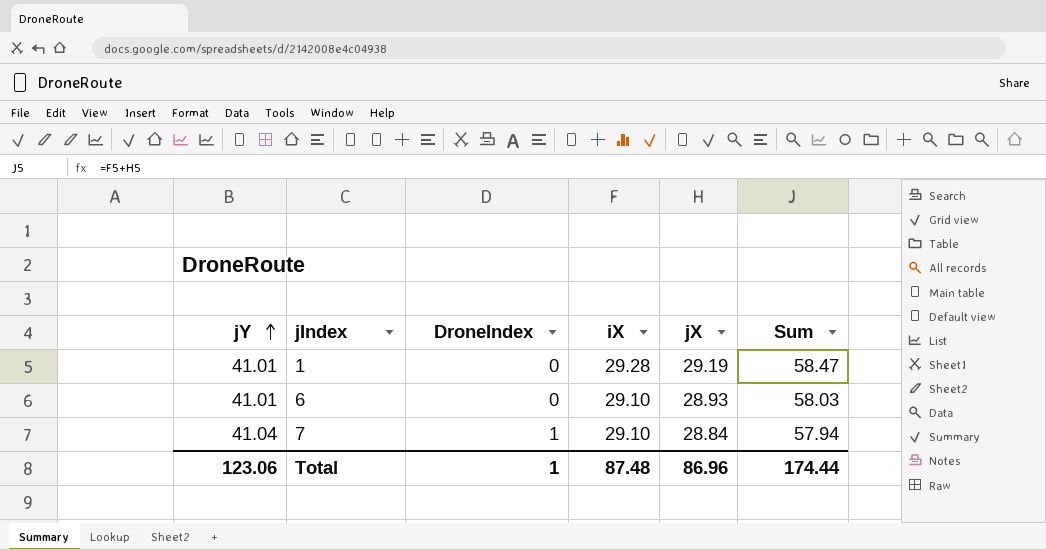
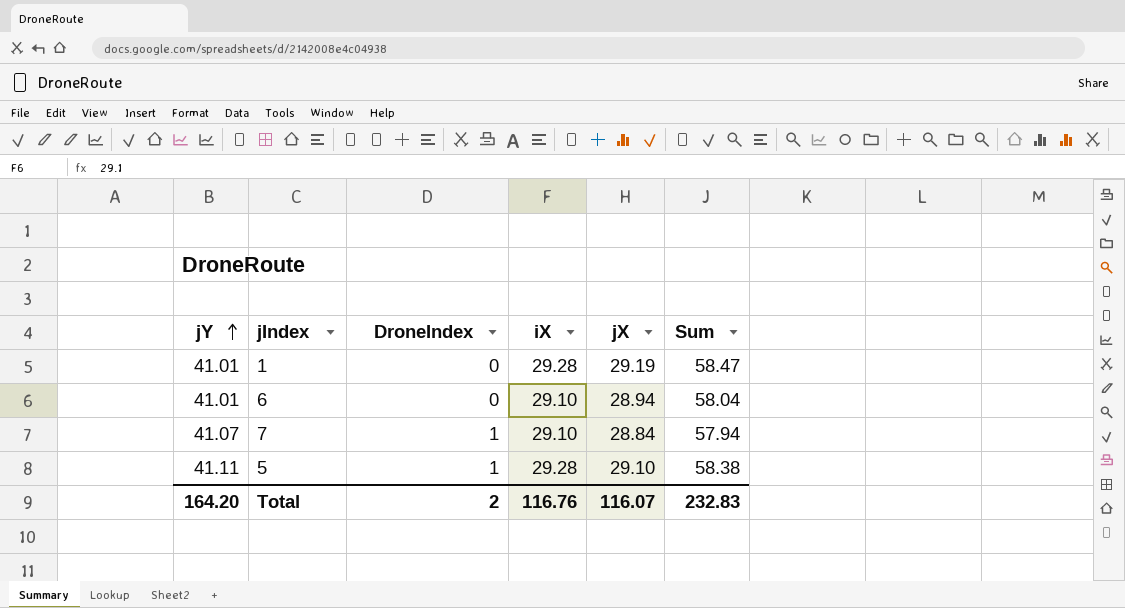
6 | jX: 28.93 -> 28.94
6 | Sum: 58.03 -> 58.04
7 | jY: 41.04 -> 41.07
row 5: none -> 41.11 | 1 | 29.28 | 29.10 | 58.38
Total | jY: 123.06 -> 164.20
Total | DroneIndex: 1 -> 2
Total | iX: 87.48 -> 116.76
Total | jX: 86.96 -> 116.07
Total | Sum: 174.44 -> 232.83

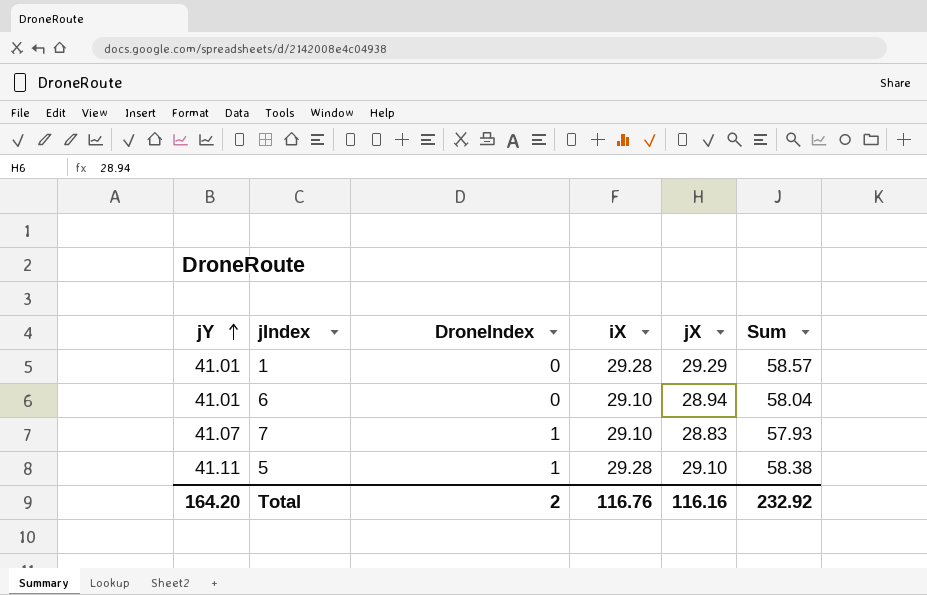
1 | jX: 29.19 -> 29.29
1 | Sum: 58.47 -> 58.57
7 | jX: 28.84 -> 28.83
7 | Sum: 57.94 -> 57.93
Total | jX: 116.07 -> 116.16
Total | Sum: 232.83 -> 232.92

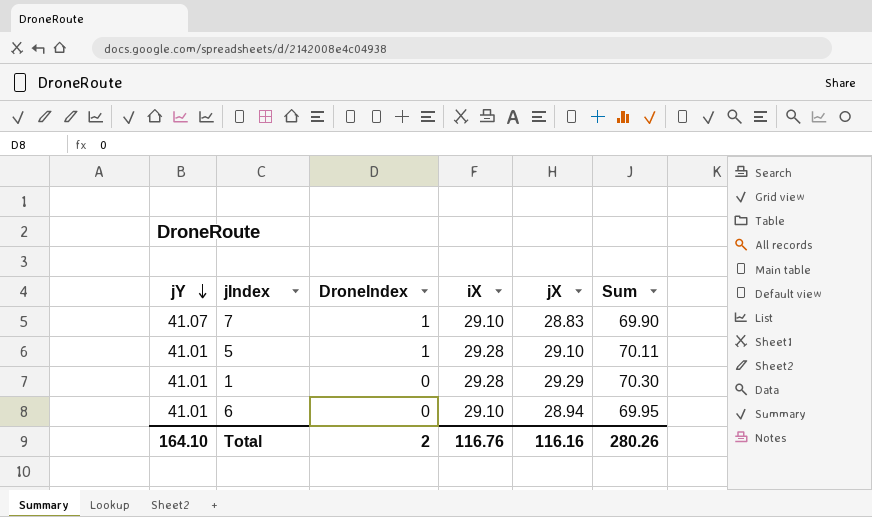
row order: jY ascending -> jY descending
column Sum | formula: [iX] + [jX] -> [jY] + [jX]
5 | jY: 41.11 -> 41.01
Total | jY: 164.20 -> 164.10
Total | Sum: 232.92 -> 280.26

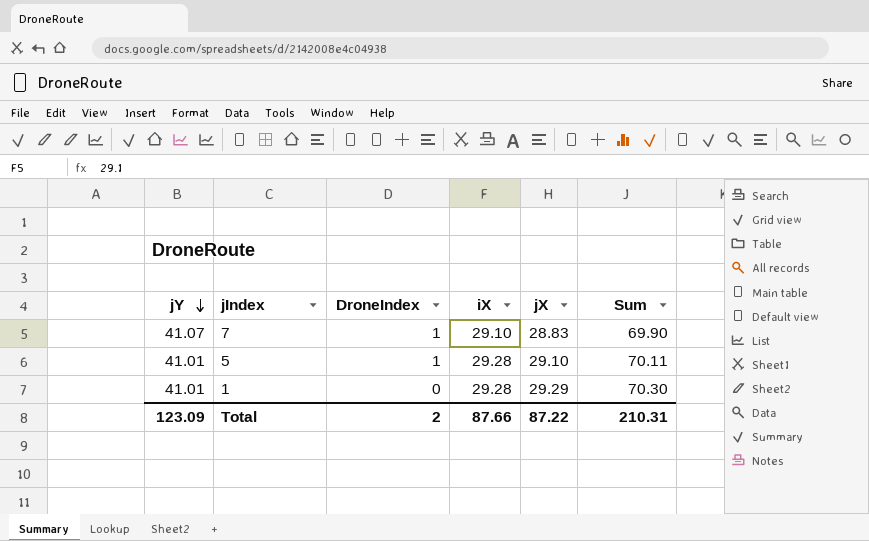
row 6: 41.01 | 0 | 29.10 | 28.94 | 69.95 -> none
Total | jY: 164.10 -> 123.09
Total | iX: 116.76 -> 87.66
Total | jX: 116.16 -> 87.22
Total | Sum: 280.26 -> 210.31

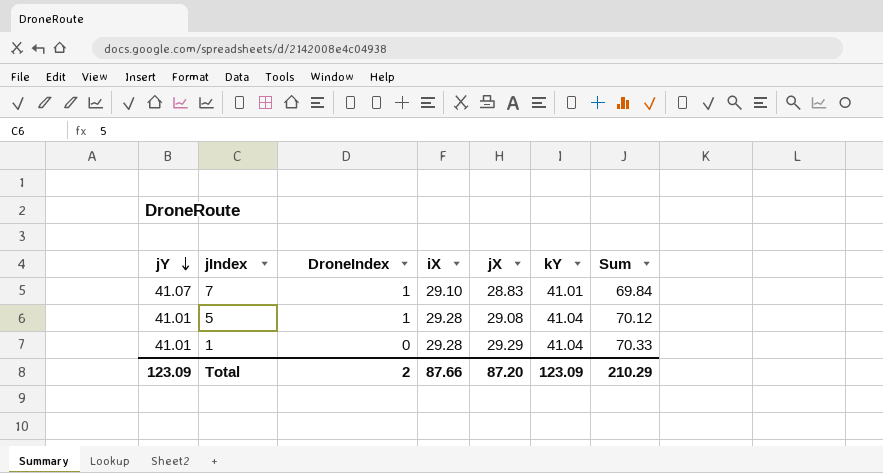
column kY | position: none -> 6
column Sum | formula: [jY] + [jX] -> [jX] + [kY]
5 | jX: 29.10 -> 29.08
Total | jX: 87.22 -> 87.20
Total | Sum: 210.31 -> 210.29

